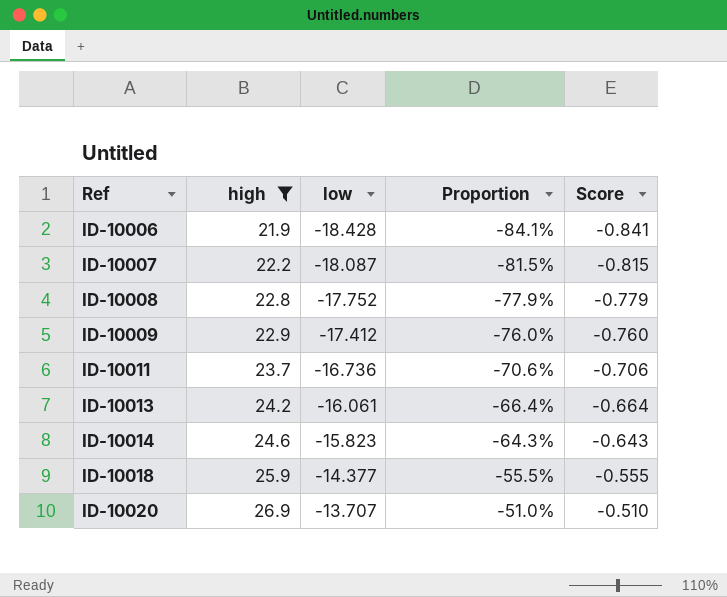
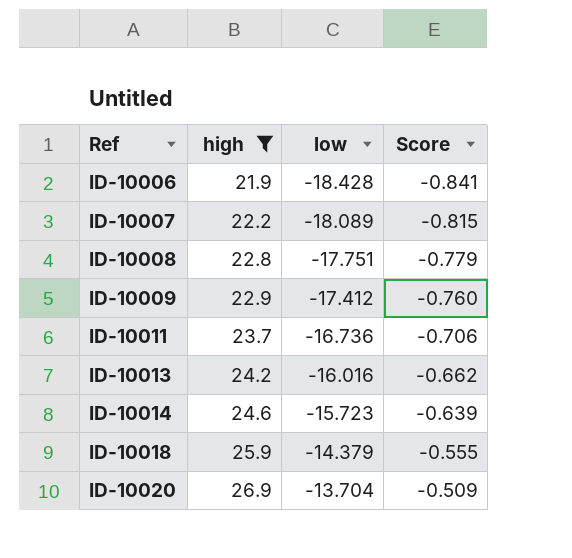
column Proportion | formula: [low] / [high] -> none
ID-10007 | low: -18.087 -> -18.089
ID-10008 | low: -17.752 -> -17.751
ID-10013 | low: -16.061 -> -16.016
ID-10013 | Score: -0.664 -> -0.662
ID-10014 | low: -15.823 -> -15.723
ID-10014 | Score: -0.643 -> -0.639
ID-10018 | low: -14.377 -> -14.379
ID-10020 | low: -13.707 -> -13.704
ID-10020 | Score: -0.510 -> -0.509

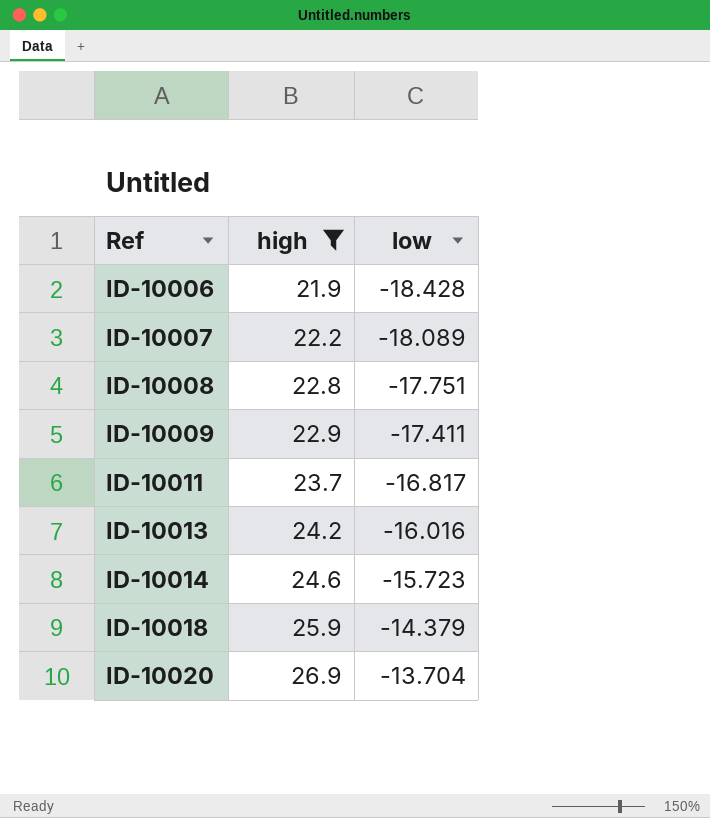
column Score | formula: [low] / [high] -> none
ID-10009 | low: -17.412 -> -17.411
ID-10011 | low: -16.736 -> -16.817

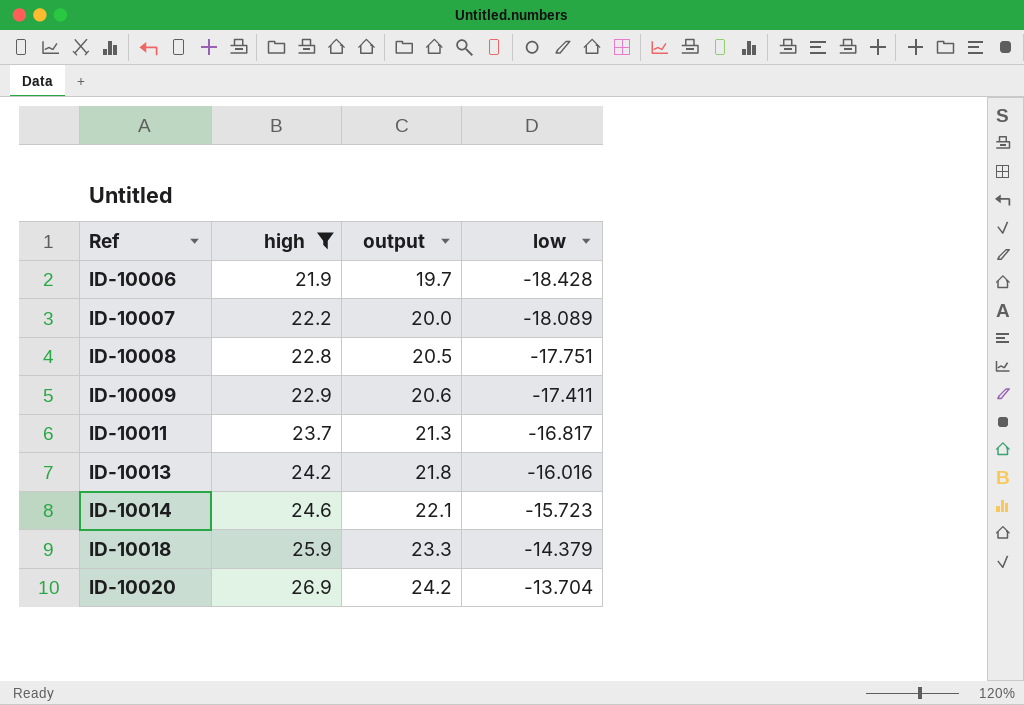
column output | formula: none -> [high] * 0.9

